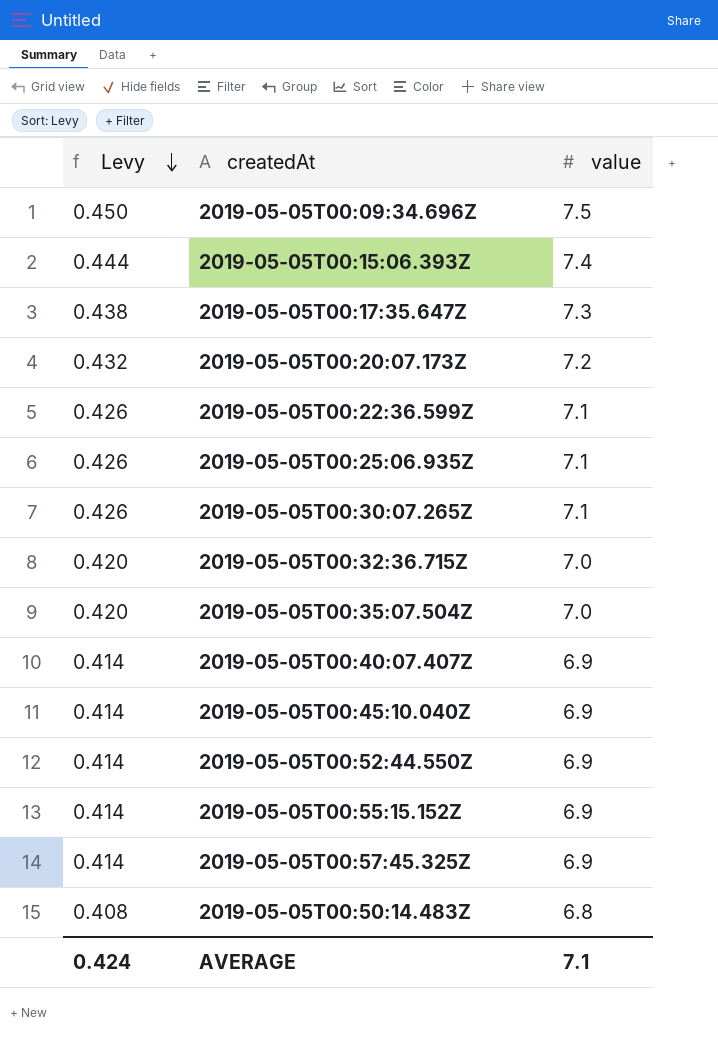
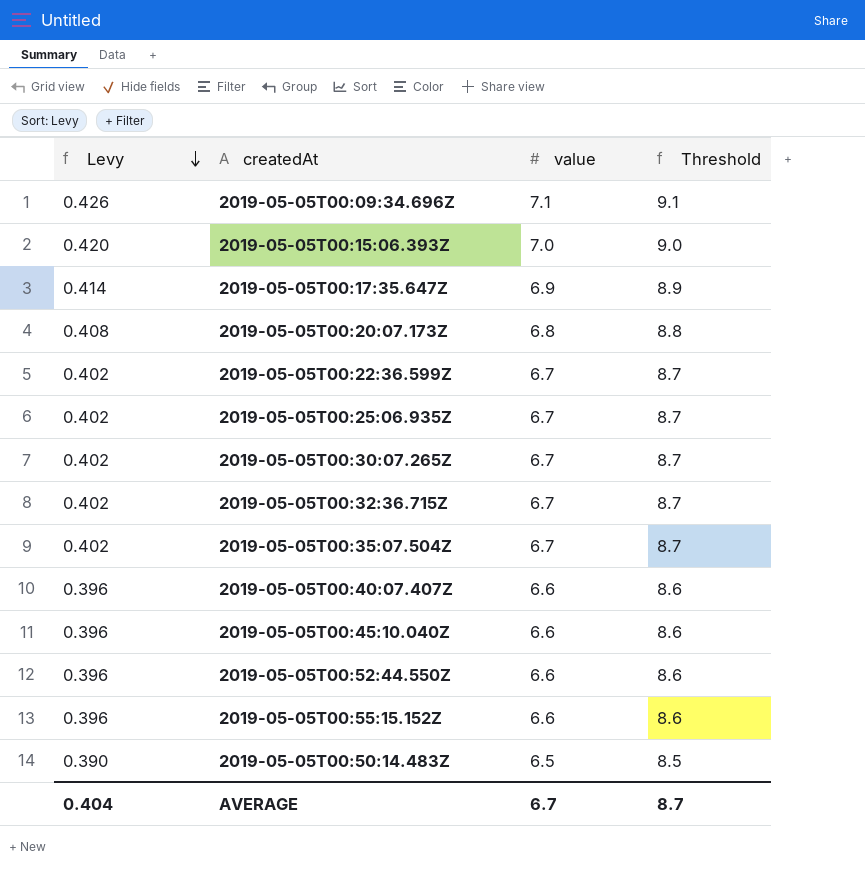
column Threshold | formula: none -> [value] + 2
row 2019-05-05T00:57:45.325Z: 0.414 | 6.9 -> none
2019-05-05T00:09:34.696Z | Levy: 0.450 -> 0.426
2019-05-05T00:09:34.696Z | value: 7.5 -> 7.1
2019-05-05T00:15:06.393Z | Levy: 0.444 -> 0.420
2019-05-05T00:15:06.393Z | value: 7.4 -> 7.0
2019-05-05T00:17:35.647Z | Levy: 0.438 -> 0.414
2019-05-05T00:17:35.647Z | value: 7.3 -> 6.9
2019-05-05T00:20:07.173Z | Levy: 0.432 -> 0.408
2019-05-05T00:20:07.173Z | value: 7.2 -> 6.8
2019-05-05T00:22:36.599Z | Levy: 0.426 -> 0.402
2019-05-05T00:22:36.599Z | value: 7.1 -> 6.7
2019-05-05T00:25:06.935Z | Levy: 0.426 -> 0.402
2019-05-05T00:25:06.935Z | value: 7.1 -> 6.7
2019-05-05T00:30:07.265Z | Levy: 0.426 -> 0.402
2019-05-05T00:30:07.265Z | value: 7.1 -> 6.7
2019-05-05T00:32:36.715Z | Levy: 0.420 -> 0.402
2019-05-05T00:32:36.715Z | value: 7.0 -> 6.7
2019-05-05T00:35:07.504Z | Levy: 0.420 -> 0.402
2019-05-05T00:35:07.504Z | value: 7.0 -> 6.7
2019-05-05T00:40:07.407Z | Levy: 0.414 -> 0.396
2019-05-05T00:40:07.407Z | value: 6.9 -> 6.6
2019-05-05T00:45:10.040Z | Levy: 0.414 -> 0.396
2019-05-05T00:45:10.040Z | value: 6.9 -> 6.6
2019-05-05T00:52:44.550Z | Levy: 0.414 -> 0.396
2019-05-05T00:52:44.550Z | value: 6.9 -> 6.6
2019-05-05T00:55:15.152Z | Levy: 0.414 -> 0.396
2019-05-05T00:55:15.152Z | value: 6.9 -> 6.6
2019-05-05T00:50:14.483Z | Levy: 0.408 -> 0.390
2019-05-05T00:50:14.483Z | value: 6.8 -> 6.5
AVERAGE | Levy: 0.424 -> 0.404
AVERAGE | value: 7.1 -> 6.7

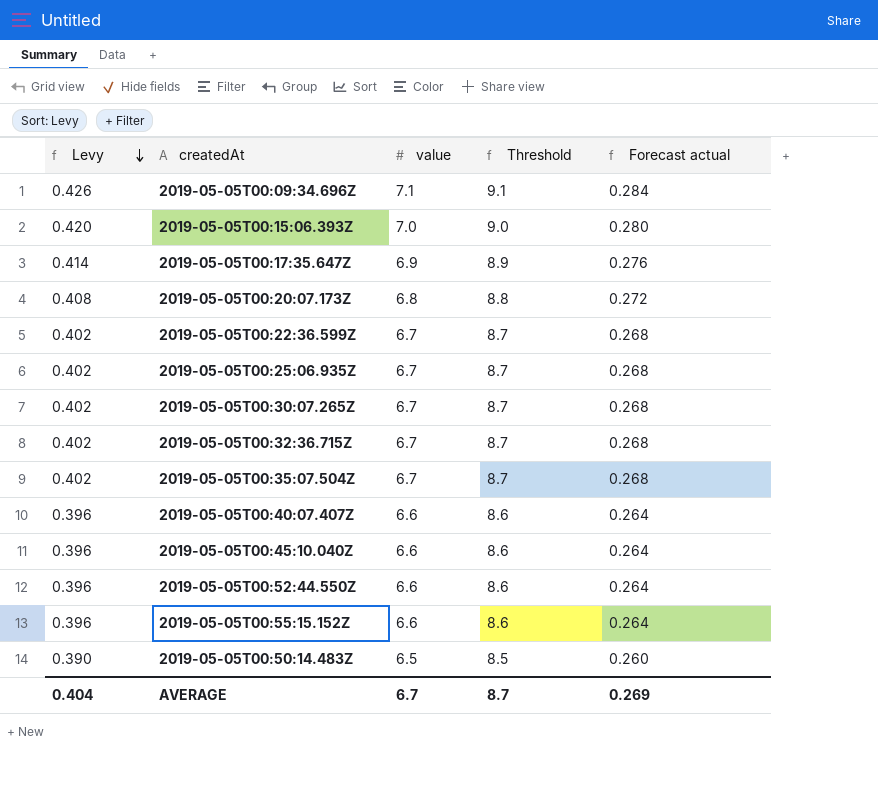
column Forecast actual | formula: none -> [value] * 0.04

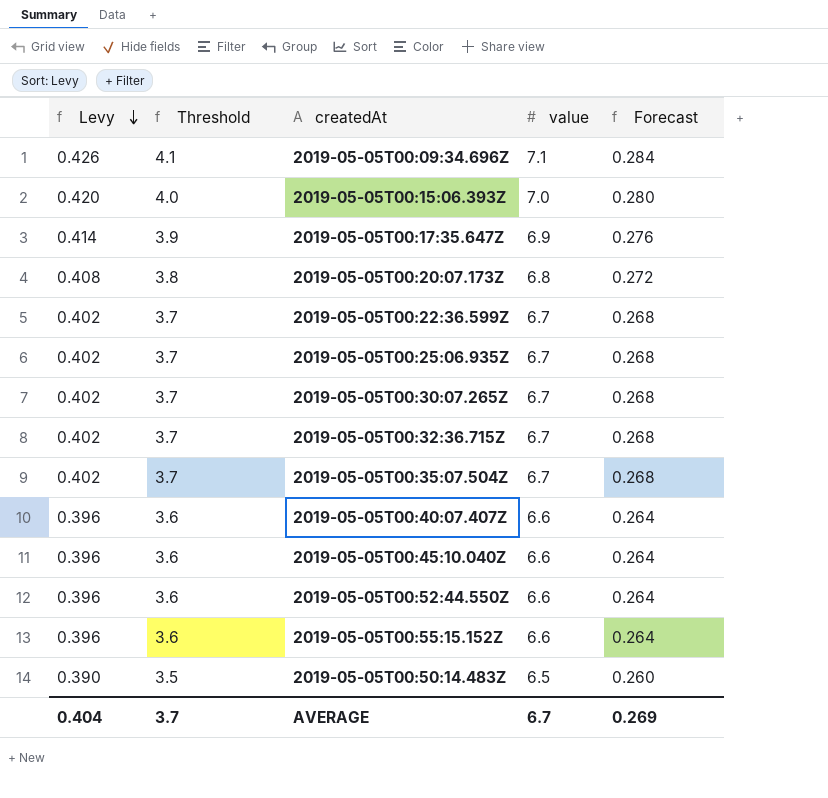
column Threshold | formula: [value] + 2 -> [value] - 3
column Threshold | position: 4 -> 2
column name: Forecast actual -> Forecast
AVERAGE | Threshold: 8.7 -> 3.7

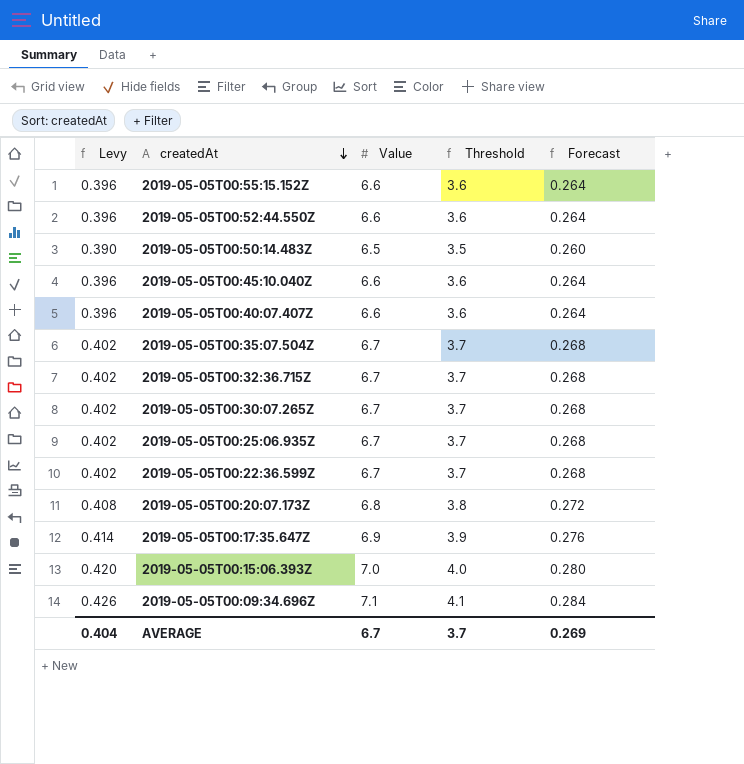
row order: Levy descending -> createdAt descending
column name: value -> Value
column Threshold | position: 2 -> 4

